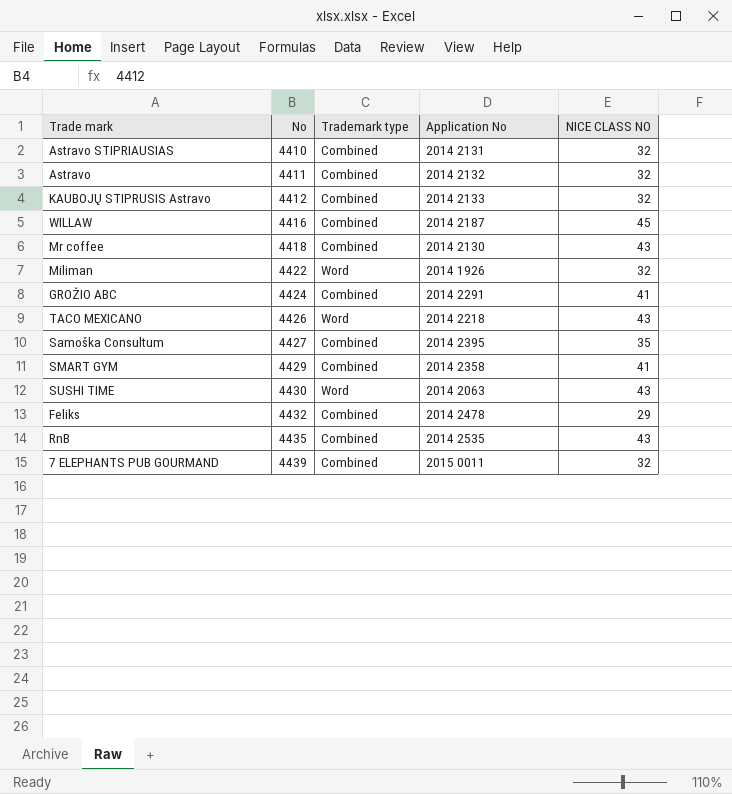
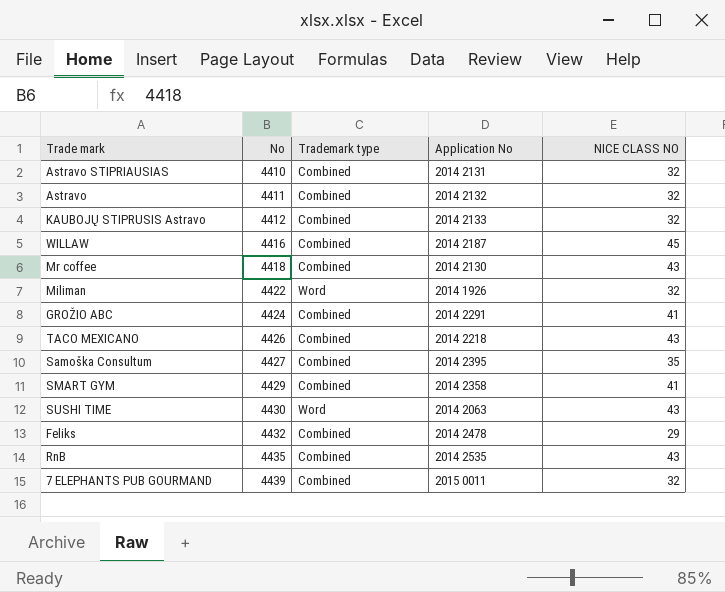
TACO MEXICANO | Trademark type: Word -> Combined

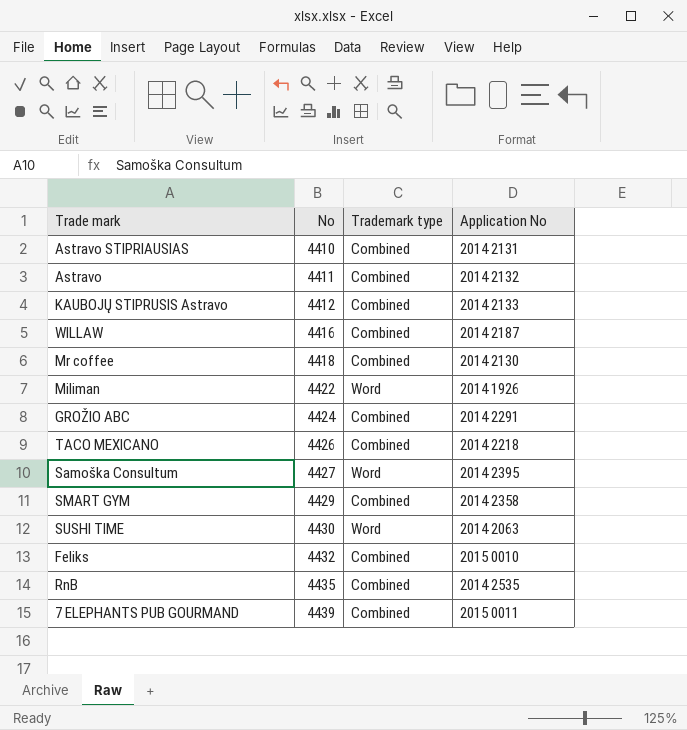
column NICE CLASS NO | position: 5 -> none
Samoška Consultum | Trademark type: Combined -> Word
Feliks | Application No: 2014 2478 -> 2015 0010

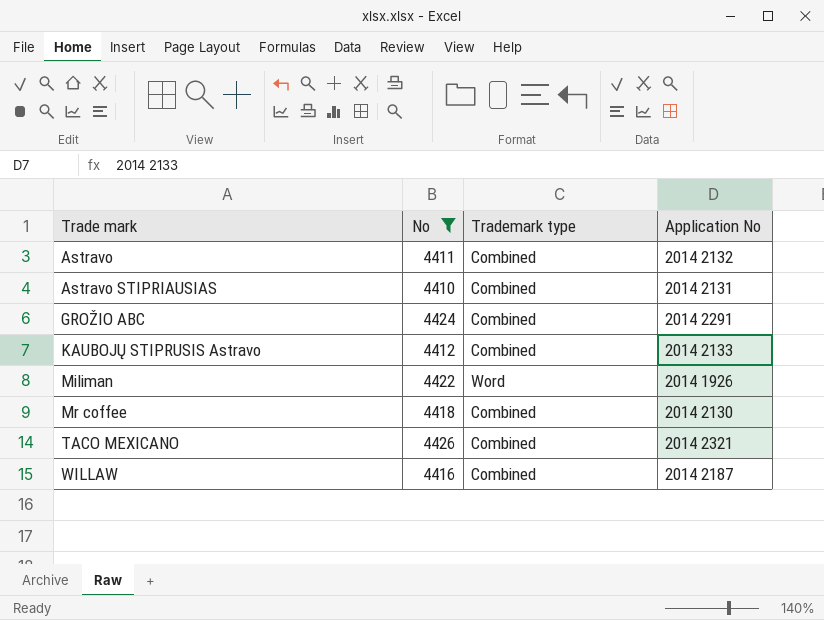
filter: none -> No <= 4426
row order: No ascending -> Trade mark ascending
TACO MEXICANO | Application No: 2014 2218 -> 2014 2321

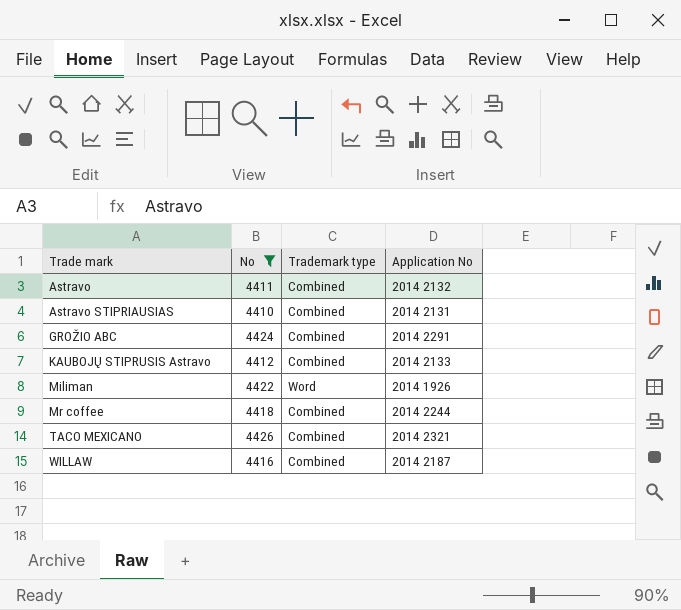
Mr coffee | Application No: 2014 2130 -> 2014 2244

